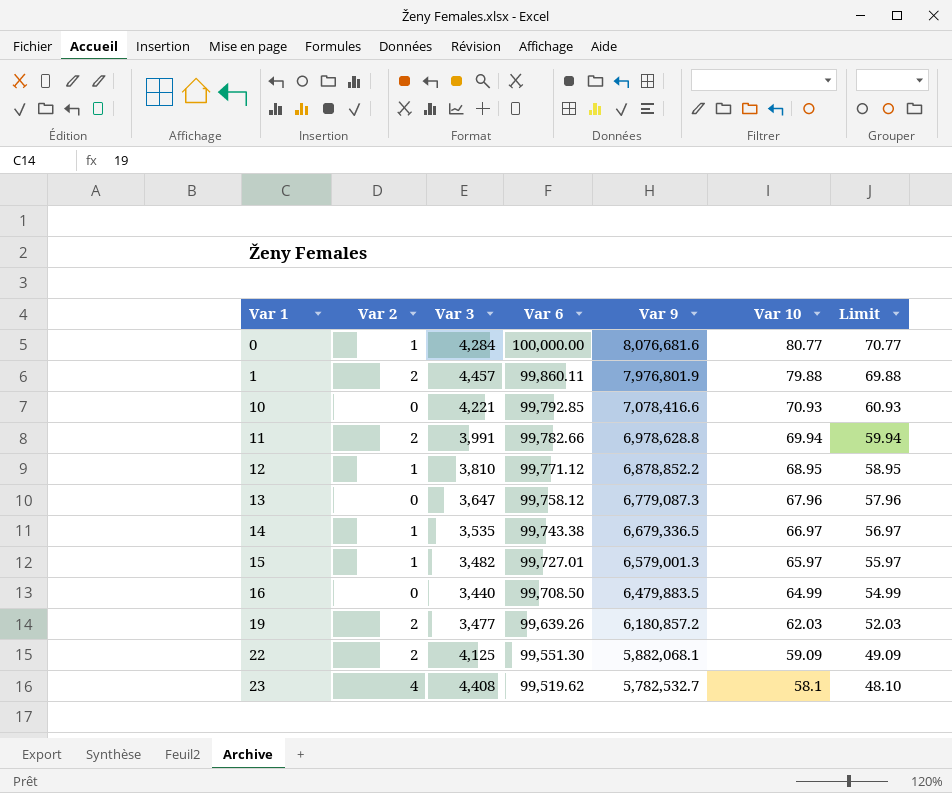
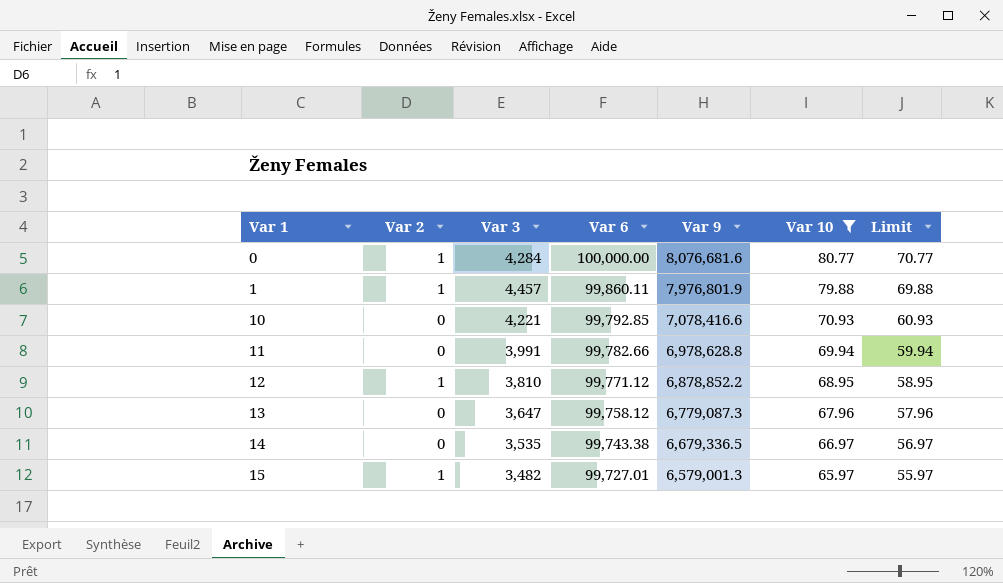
filter: none -> Var 10 >= 65.97
1 | Var 2: 2 -> 1
11 | Var 2: 2 -> 0
14 | Var 2: 1 -> 0

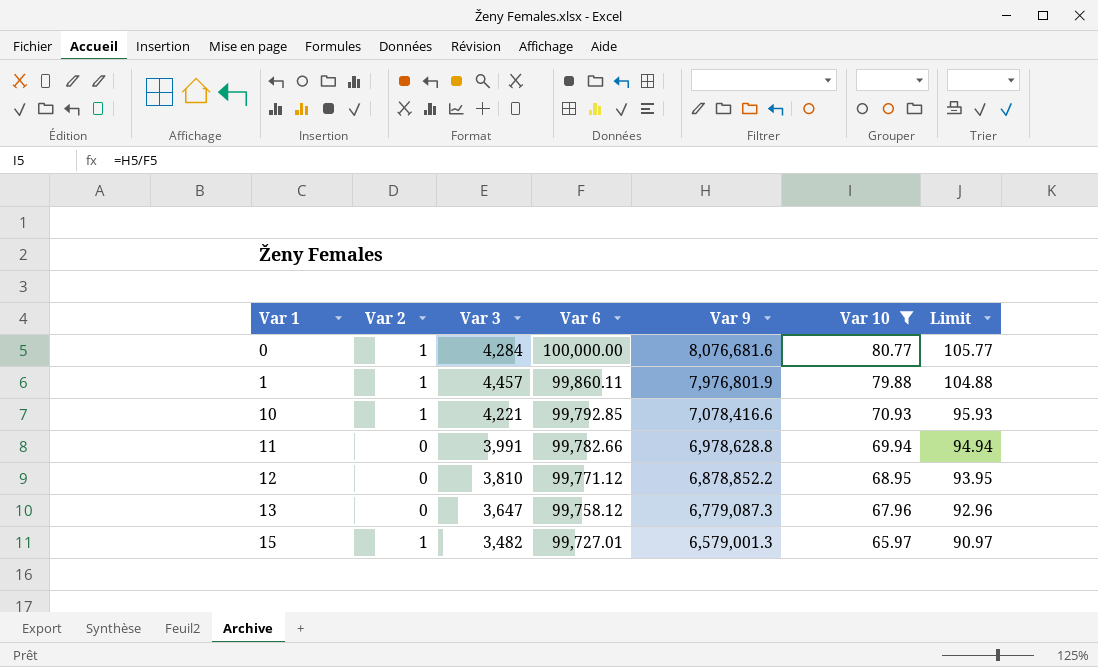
column Limit | formula: [Var 10] - 10 -> [Var 10] + 25
row 14: 0 | 3,535 | 99,743.38 | 6,679,336.5 | 66.97 | 56.97 -> none
10 | Var 2: 0 -> 1
12 | Var 2: 1 -> 0

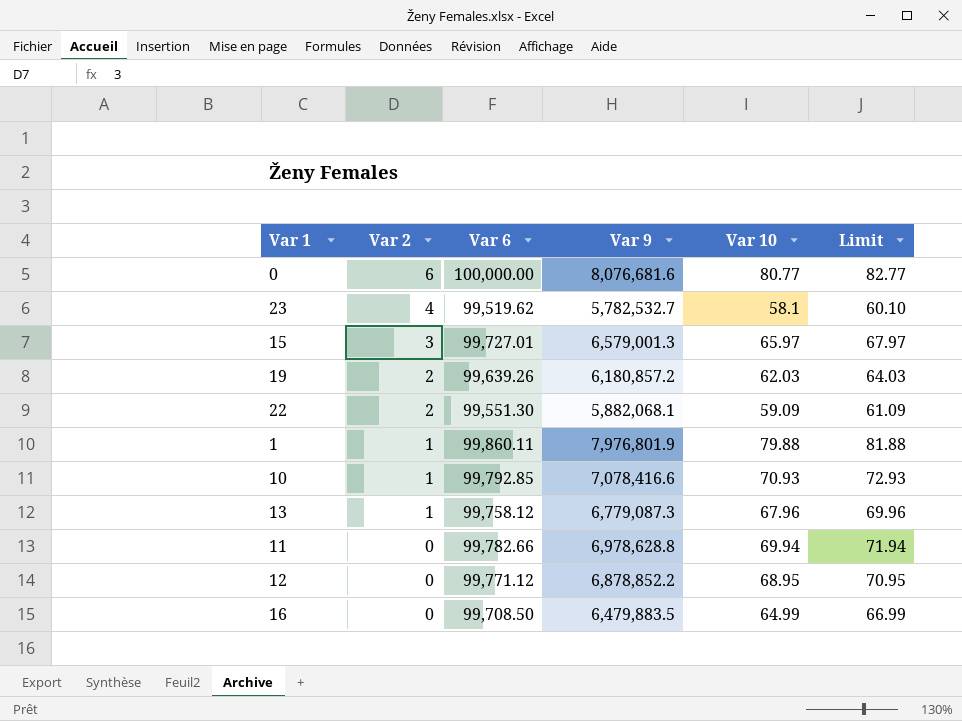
filter: Var 10 >= 65.97 -> none
row order: Var 1 ascending -> Var 2 descending
column Var 3 | position: 3 -> none
column Limit | formula: [Var 10] + 25 -> [Var 10] + 2
0 | Var 2: 1 -> 6
15 | Var 2: 1 -> 3
13 | Var 2: 0 -> 1

